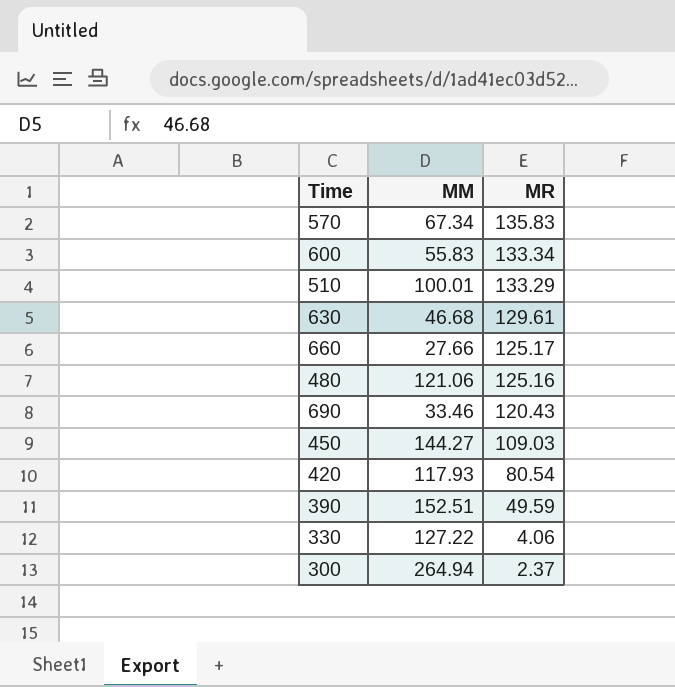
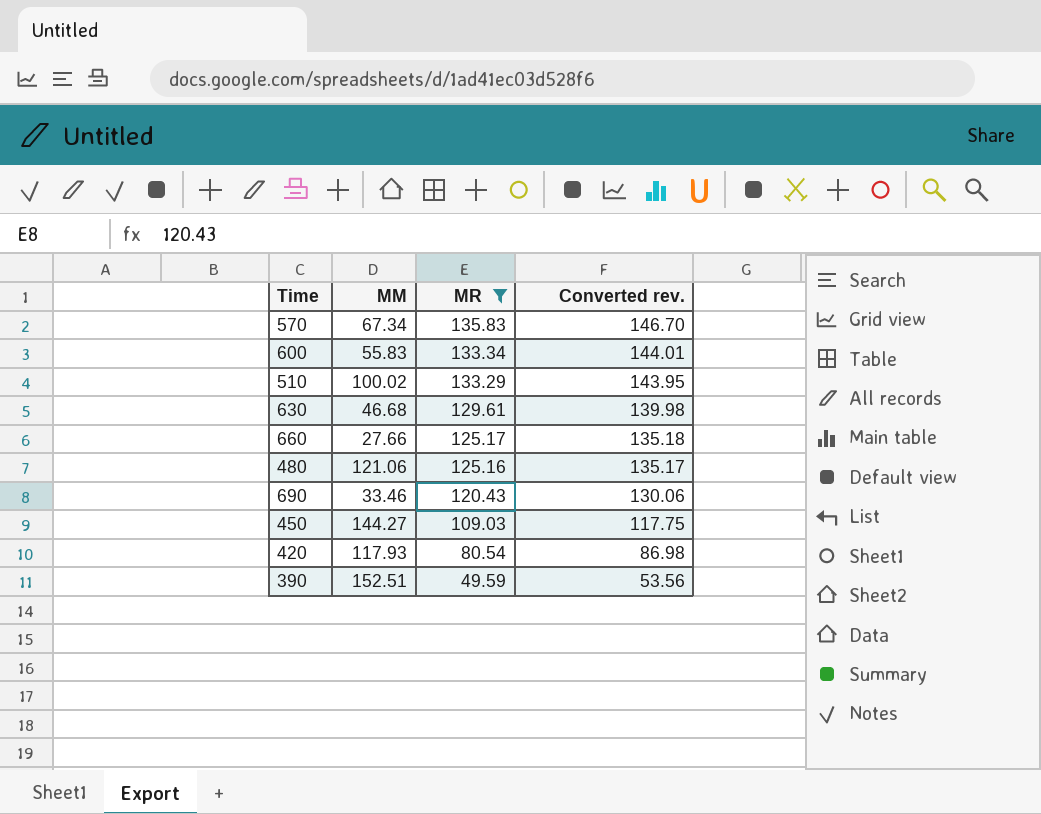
filter: none -> MR >= 49.59
column Converted rev. | formula: none -> [MR] * 1.08
510 | MM: 100.01 -> 100.02

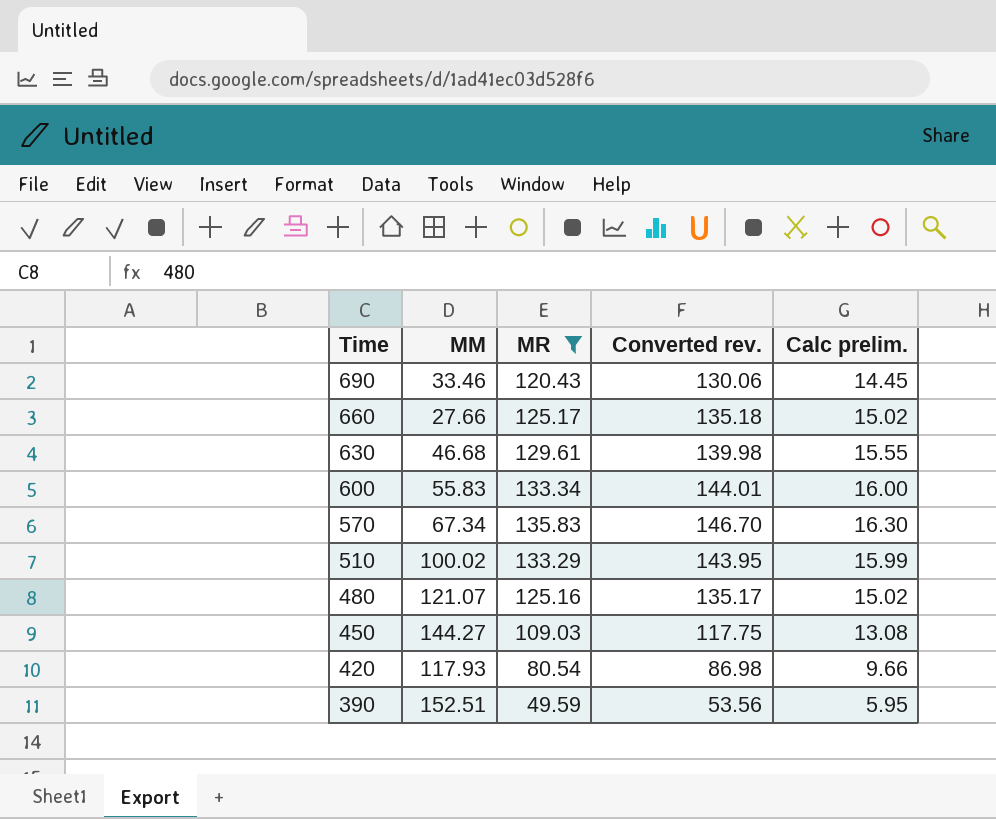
row order: MR descending -> Time descending
column Calc prelim. | formula: none -> [MR] * 0.12
480 | MM: 121.06 -> 121.07

